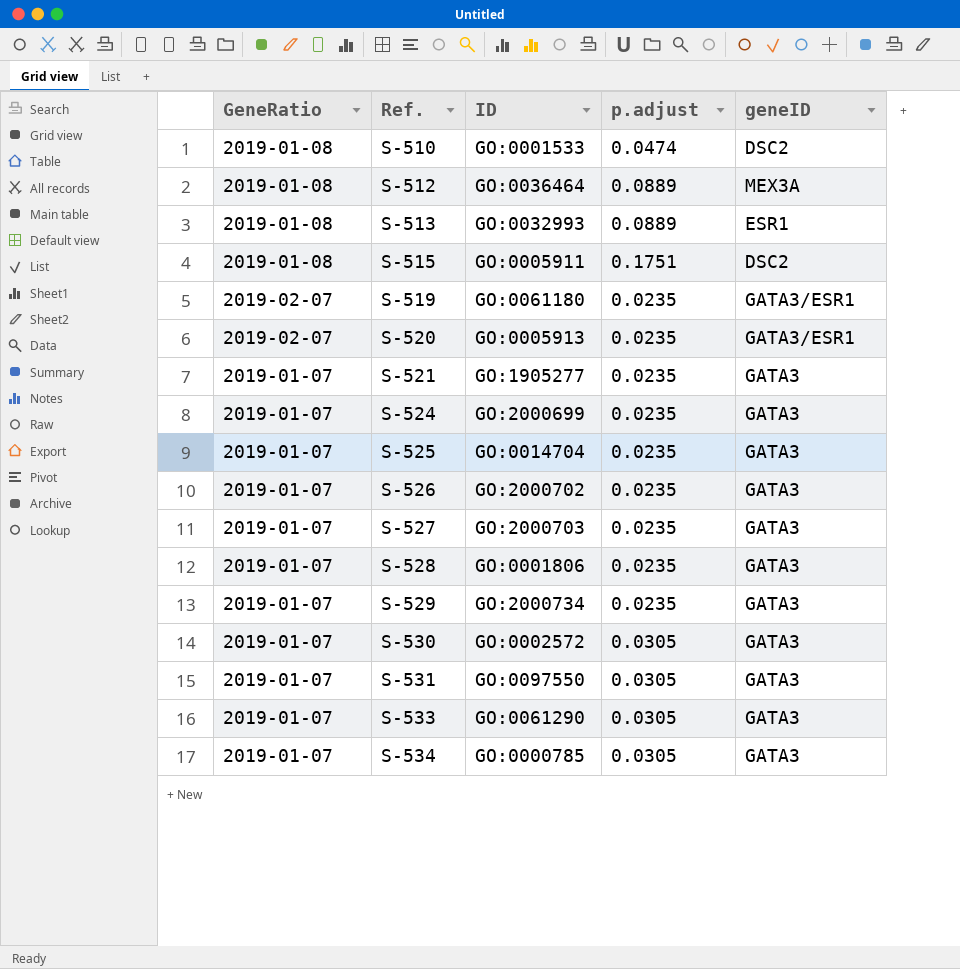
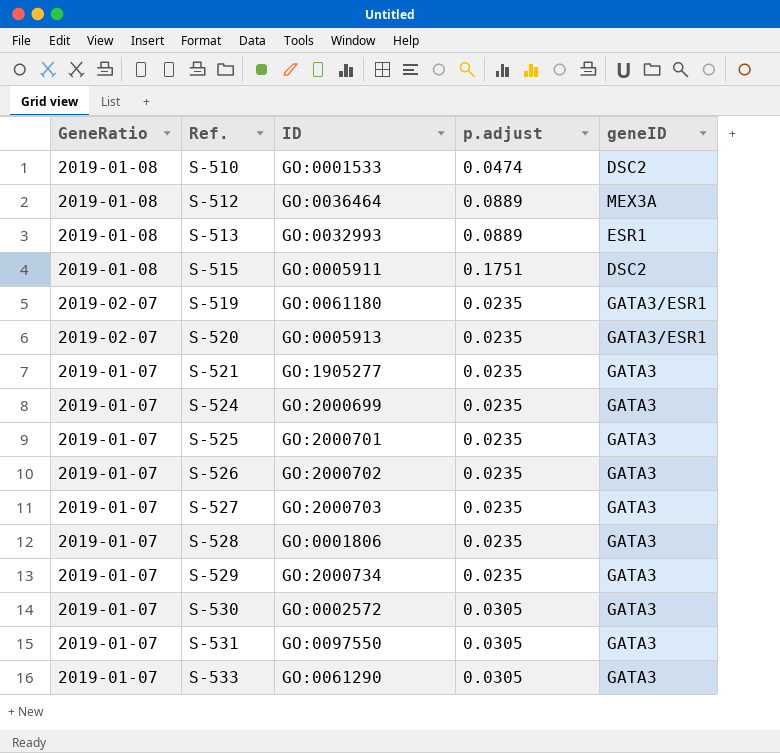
row S-534: 2019-01-07 | GO:0000785 | 0.0305 | GATA3 -> none
S-525 | ID: GO:0014704 -> GO:2000701

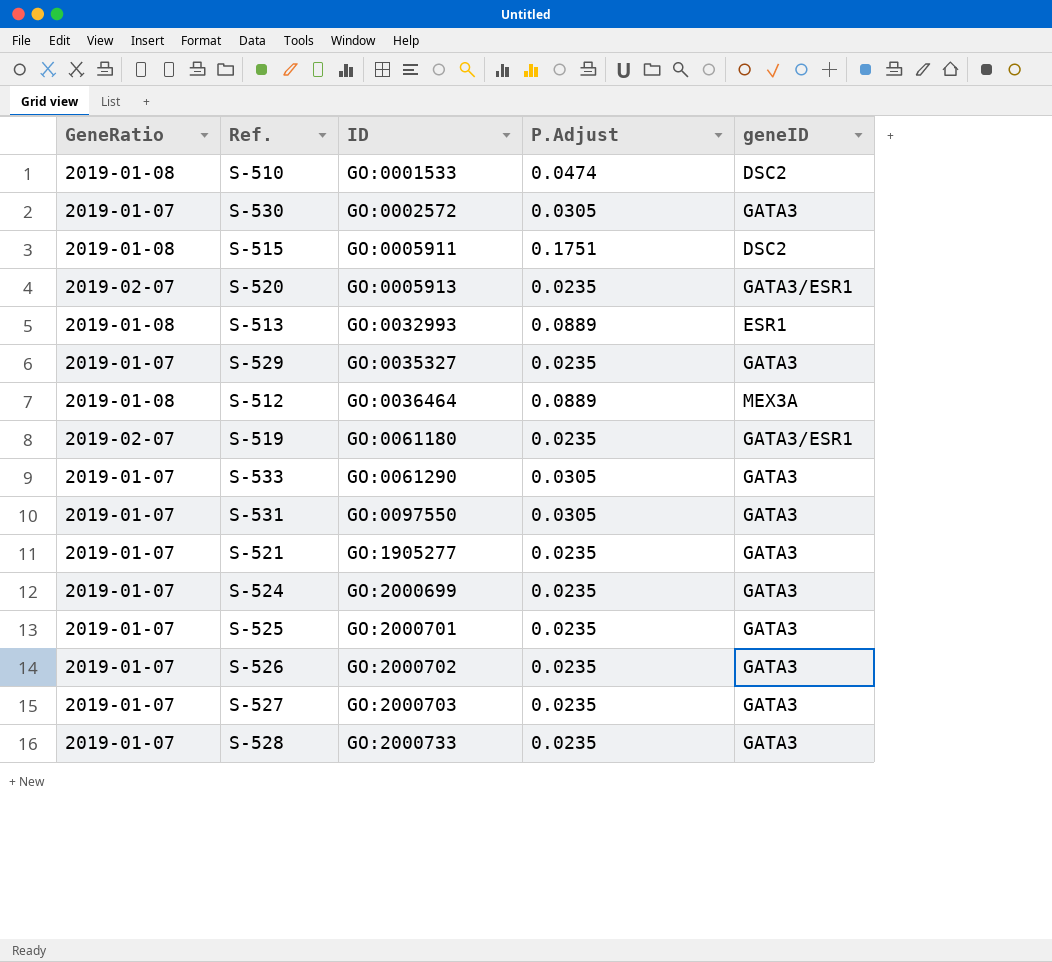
row order: Ref. ascending -> ID ascending
column name: p.adjust -> P.Adjust
S-529 | ID: GO:2000734 -> GO:0035327
S-528 | ID: GO:0001806 -> GO:2000733

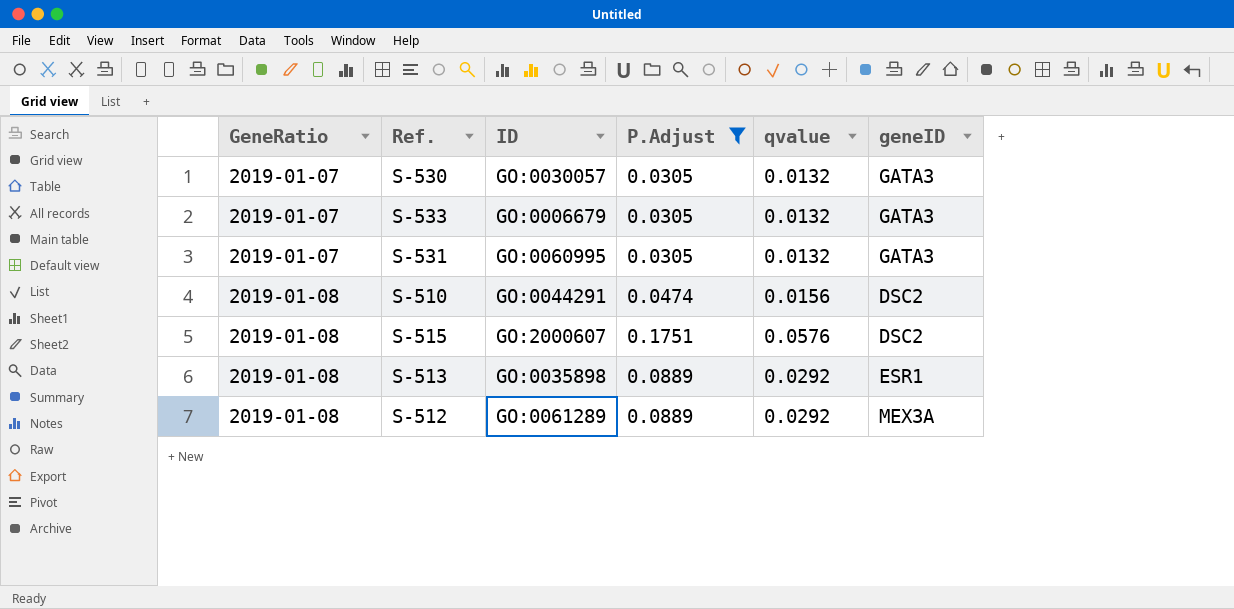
filter: none -> P.Adjust != 0.0235
row order: ID ascending -> GeneRatio ascending
column qvalue | position: none -> 5
S-530 | ID: GO:0002572 -> GO:0030057
S-533 | ID: GO:0061290 -> GO:0006679
S-531 | ID: GO:0097550 -> GO:0060995
S-510 | ID: GO:0001533 -> GO:0044291
S-515 | ID: GO:0005911 -> GO:2000607
S-513 | ID: GO:0032993 -> GO:0035898
S-512 | ID: GO:0036464 -> GO:0061289

